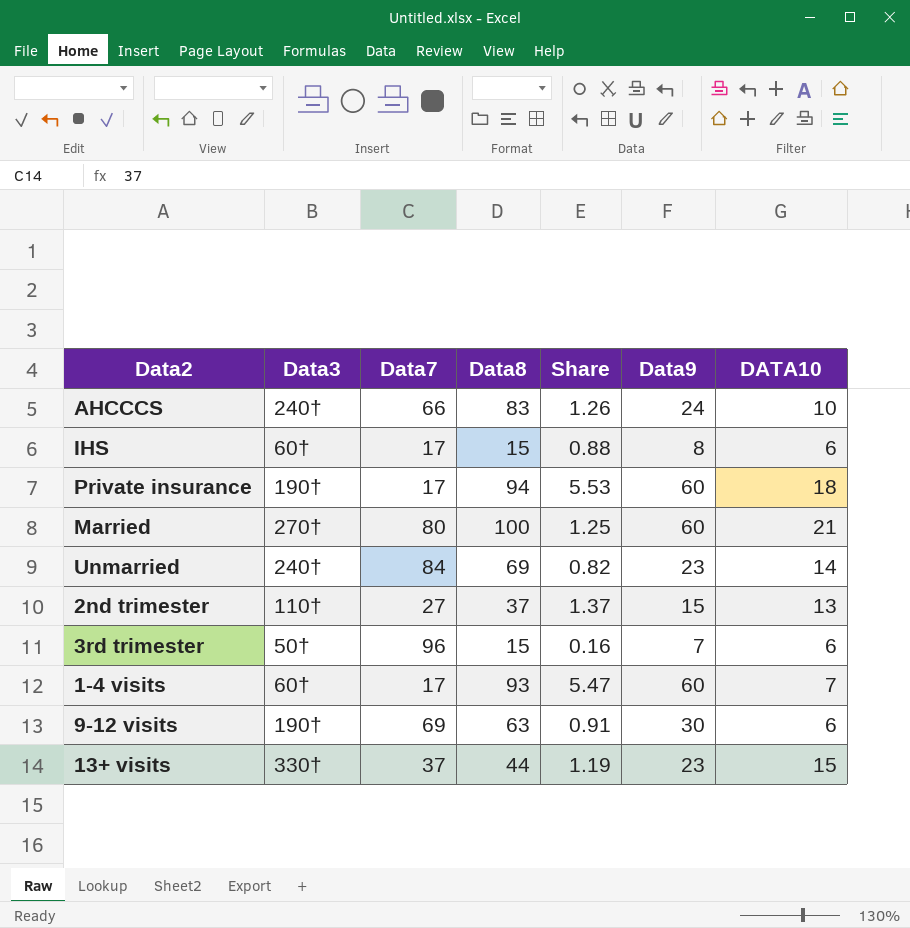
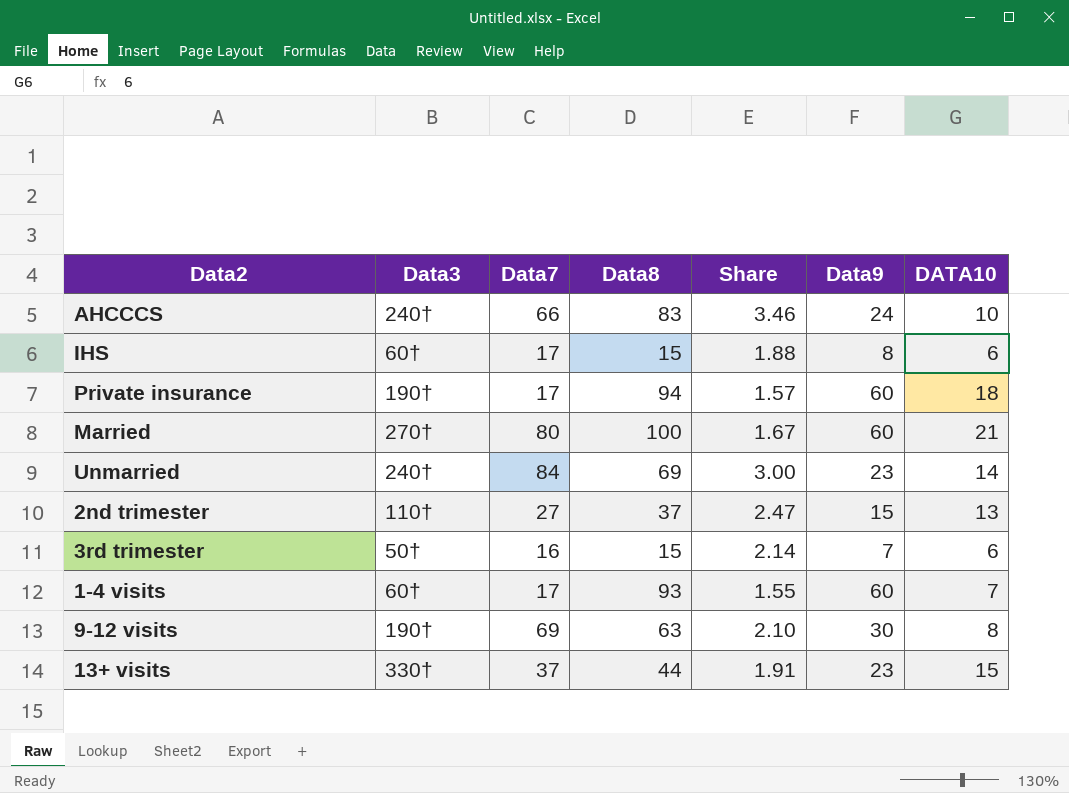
column Share | formula: [Data8] / [Data7] -> [Data8] / [Data9]
3rd trimester | Data7: 96 -> 16
9-12 visits | DATA10: 6 -> 8

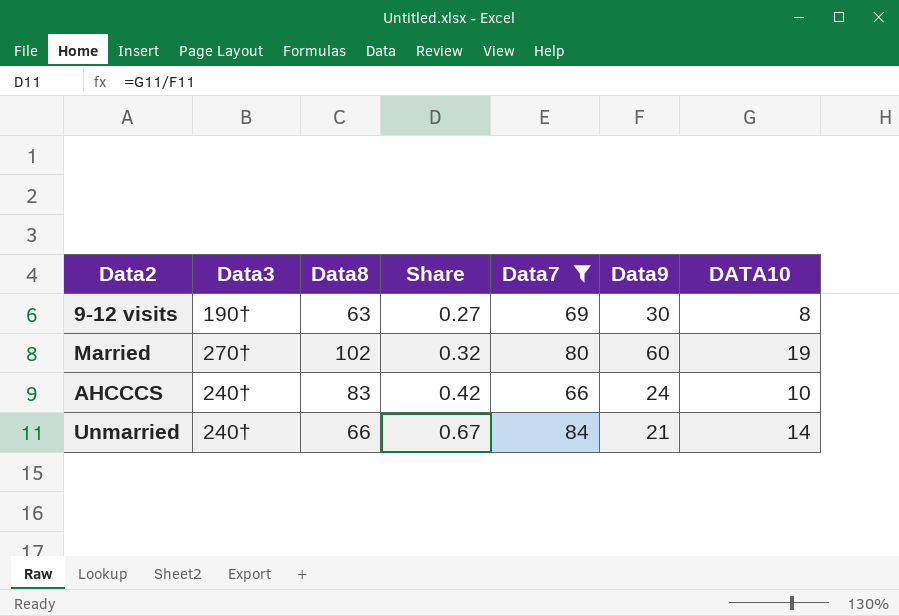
filter: none -> Data7 >= 66
row order: none -> Share ascending
column Share | formula: [Data8] / [Data9] -> [DATA10] / [Data9]
column Data7 | position: 3 -> 5
Married | Data8: 100 -> 102
Married | DATA10: 21 -> 19
Unmarried | Data8: 69 -> 66
Unmarried | Data9: 23 -> 21

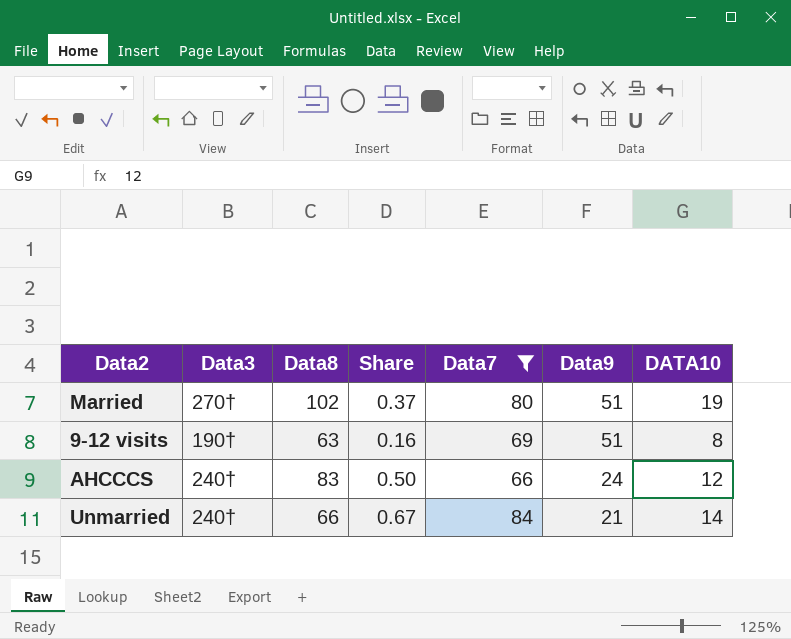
row order: Share ascending -> Data9 descending
Married | Share: 0.32 -> 0.37
Married | Data9: 60 -> 51
9-12 visits | Share: 0.27 -> 0.16
9-12 visits | Data9: 30 -> 51
AHCCCS | Share: 0.42 -> 0.50
AHCCCS | DATA10: 10 -> 12

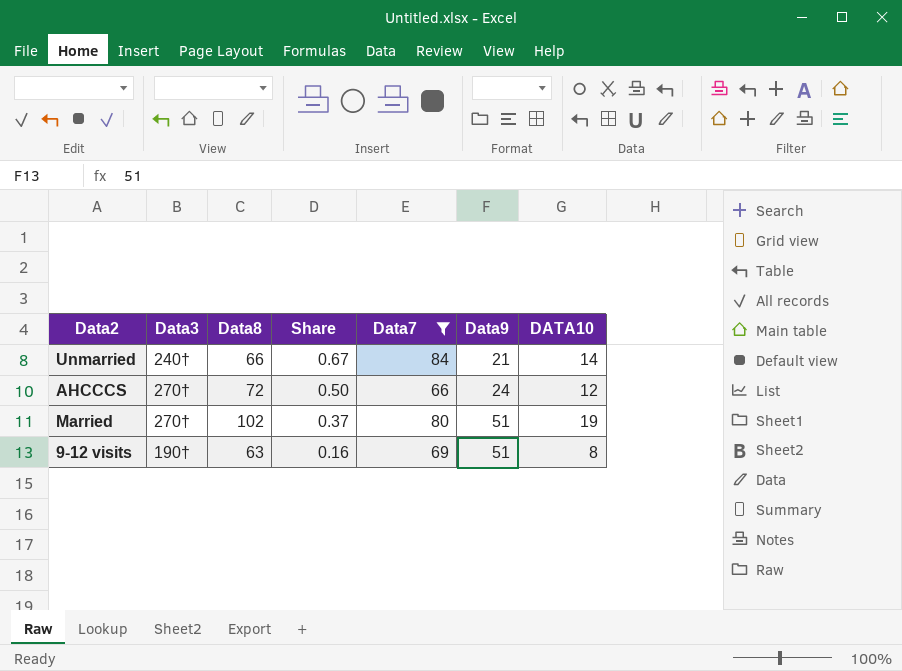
row order: Data9 descending -> Share descending
AHCCCS | Data3: 240† -> 270†
AHCCCS | Data8: 83 -> 72

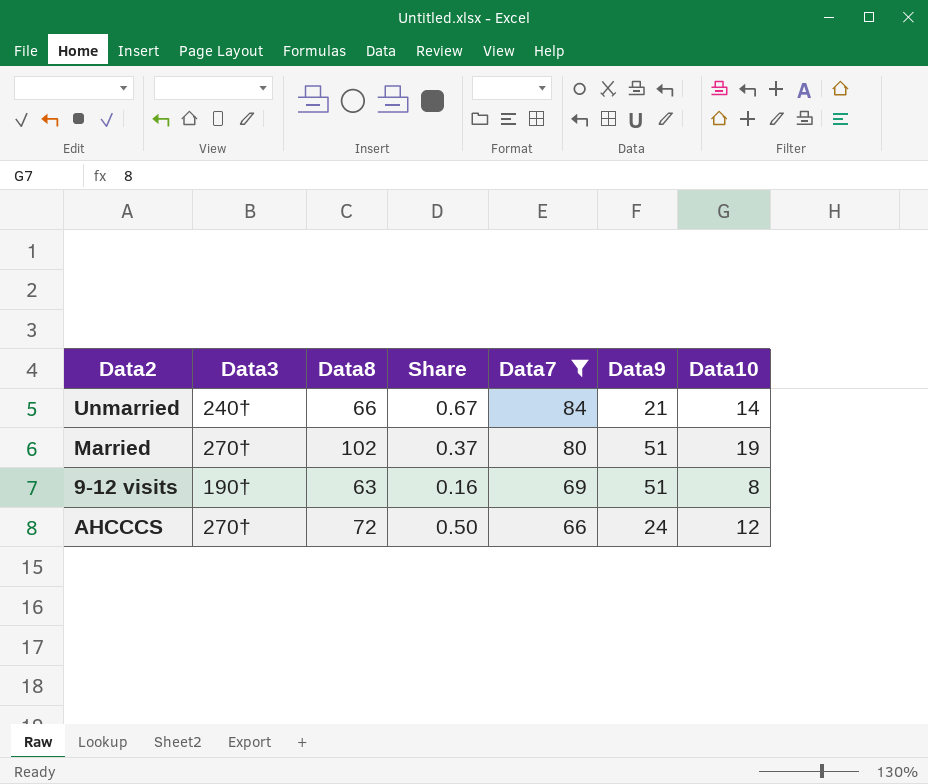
row order: Share descending -> Data7 descending
column name: DATA10 -> Data10

